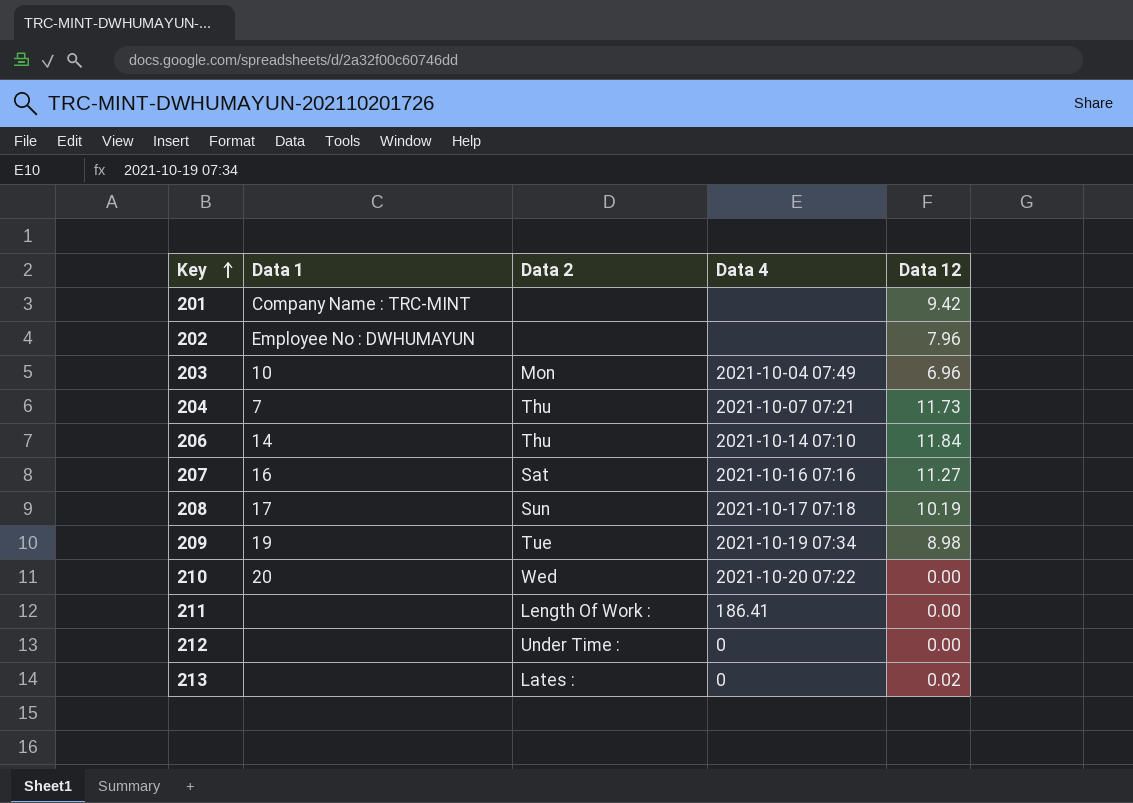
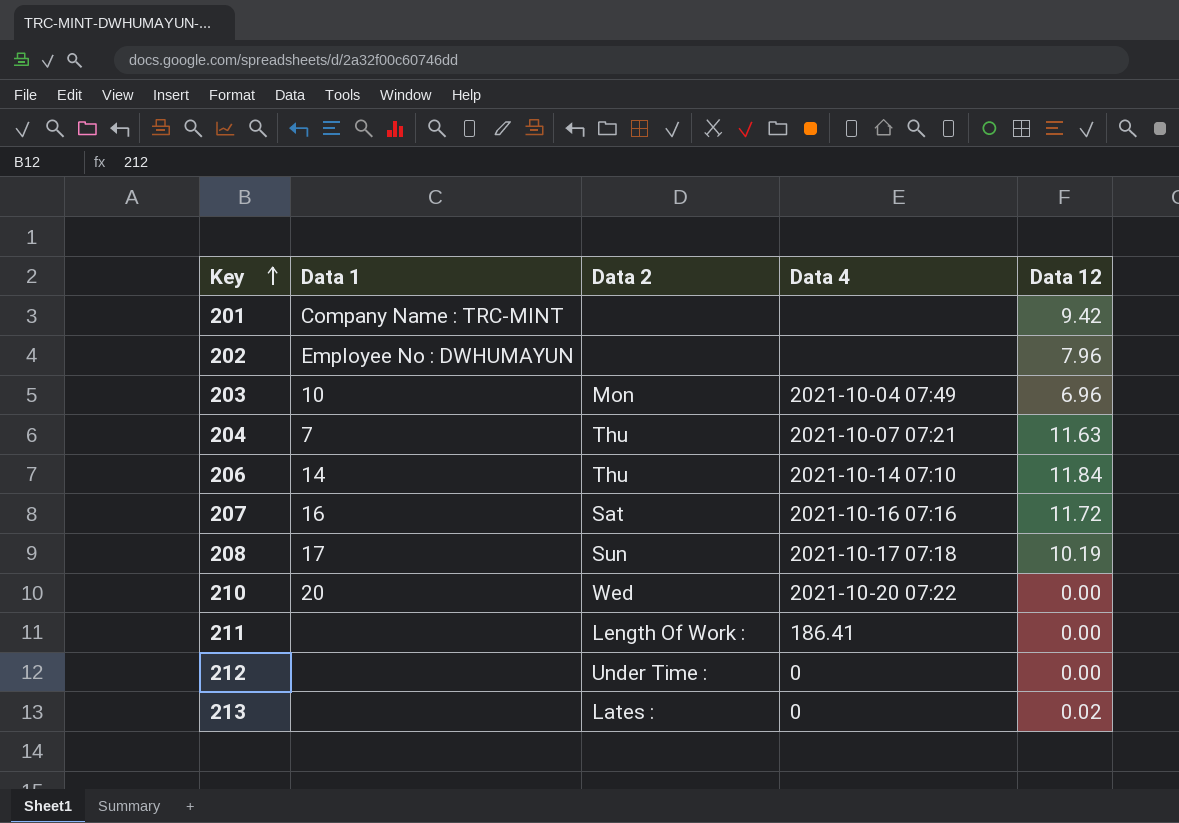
row 209: 19 | Tue | 2021-10-19 07:34 | 8.98 -> none
204 | Data 12: 11.73 -> 11.63
207 | Data 12: 11.27 -> 11.72

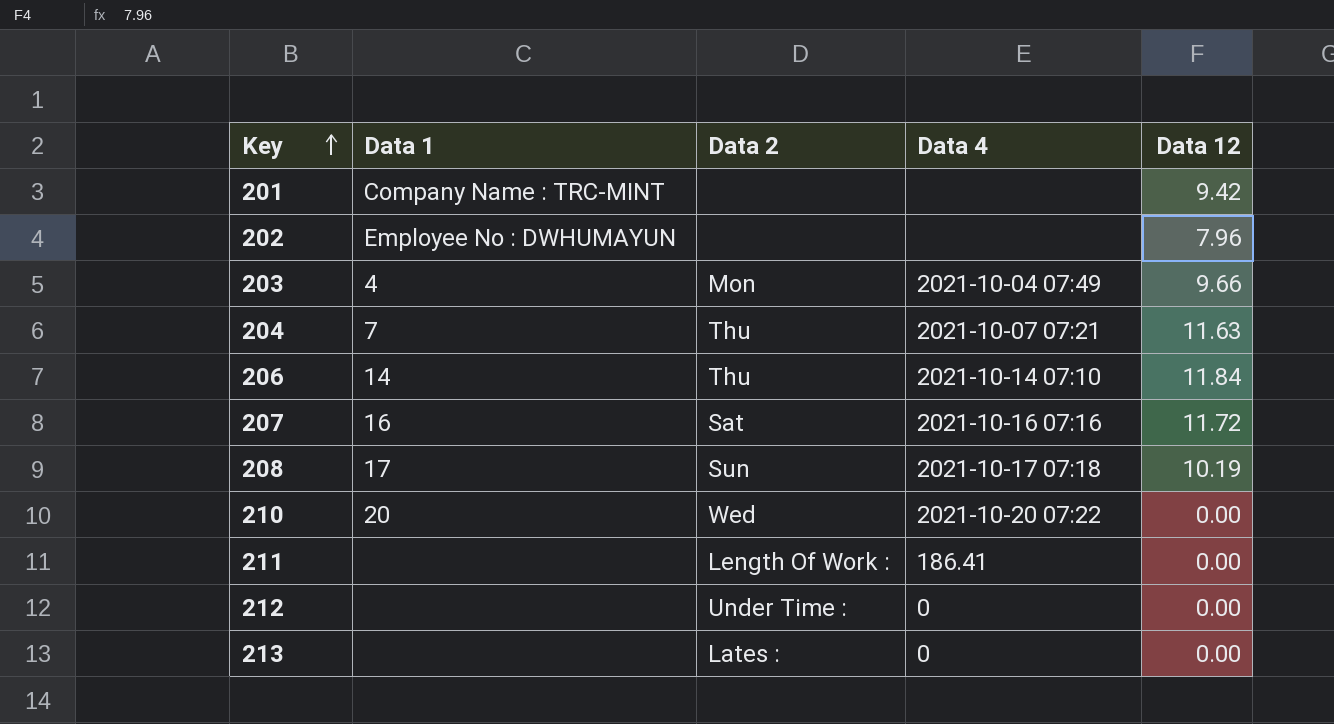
203 | Data 1: 10 -> 4
203 | Data 12: 6.96 -> 9.66
213 | Data 12: 0.02 -> 0.00

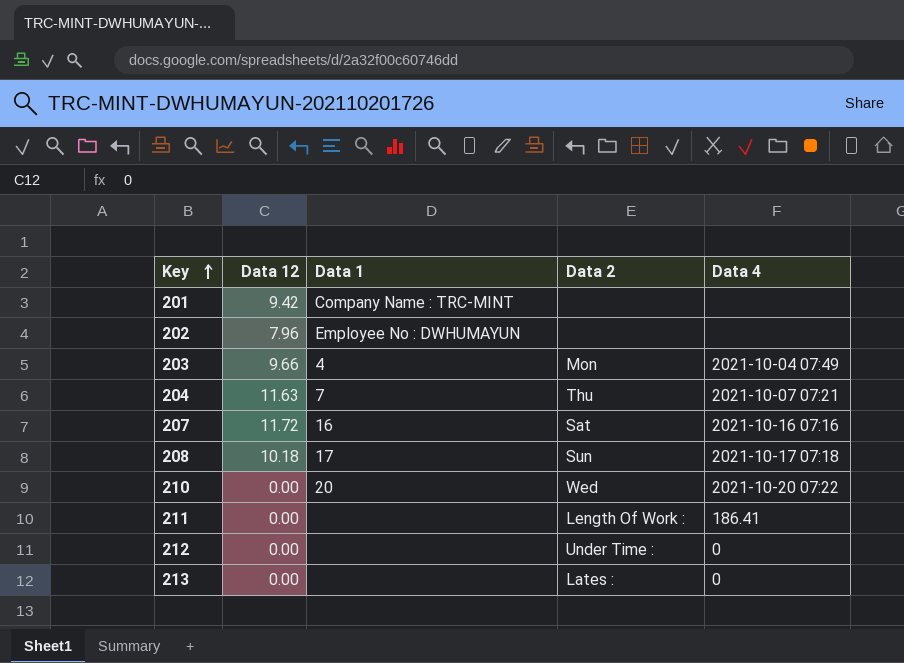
column Data 12 | position: 5 -> 2
row 206: 14 | Thu | 2021-10-14 07:10 | 11.84 -> none
208 | Data 12: 10.19 -> 10.18

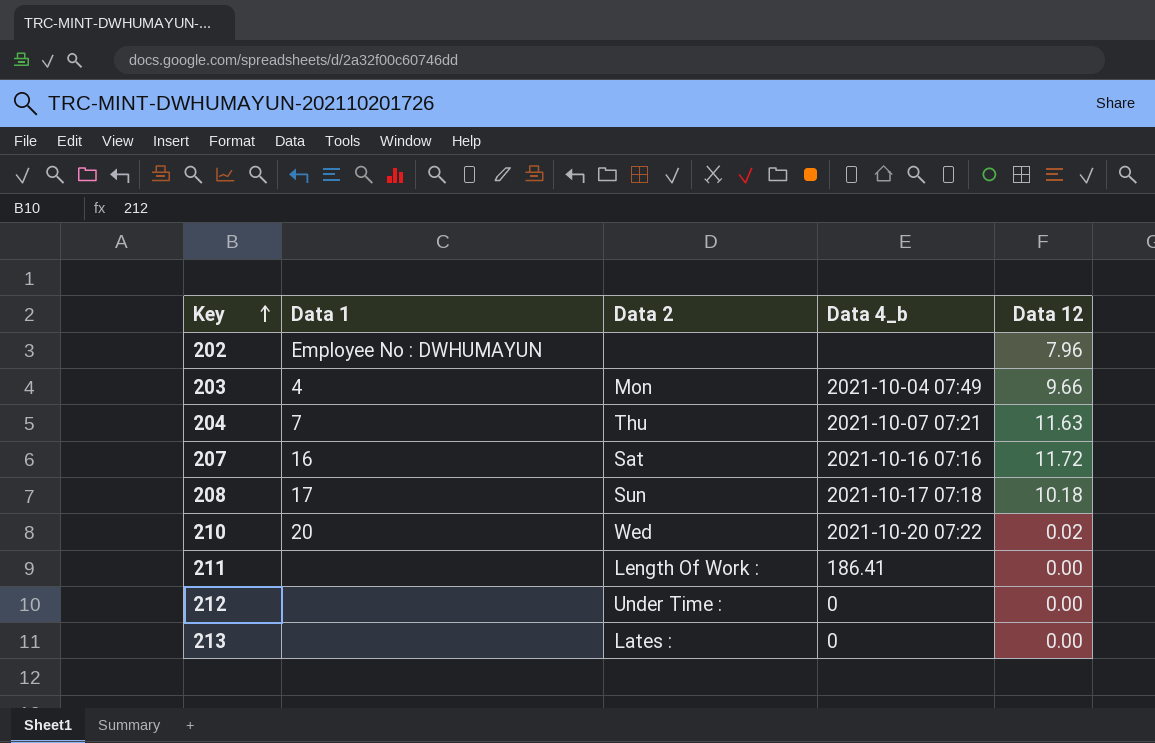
column name: Data 4 -> Data 4_b
column Data 12 | position: 2 -> 5
row 201: 9.42 | Company Name : TRC-MINT | none | none -> none
210 | Data 12: 0.00 -> 0.02

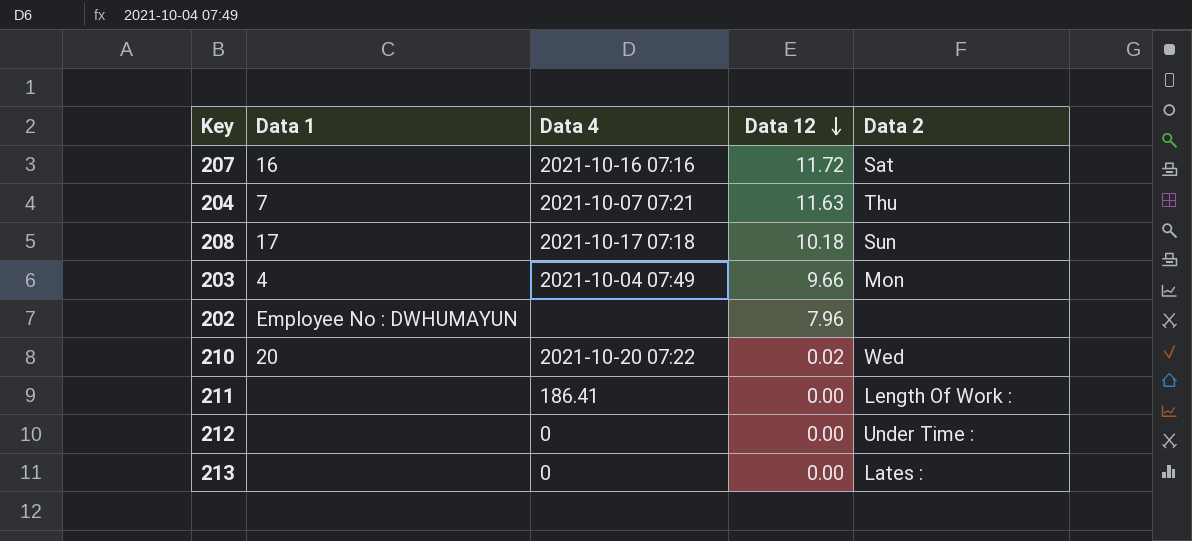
row order: Key ascending -> Data 12 descending
column name: Data 4_b -> Data 4
column Data 2 | position: 3 -> 5

